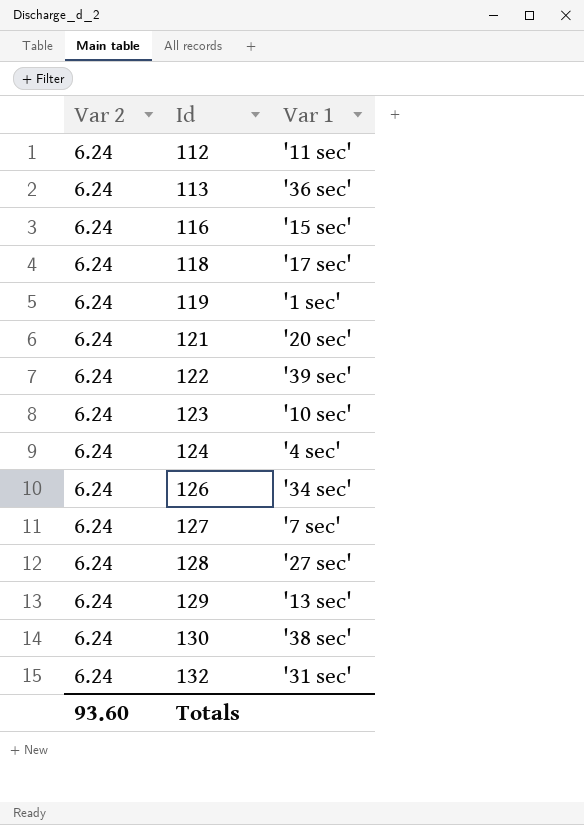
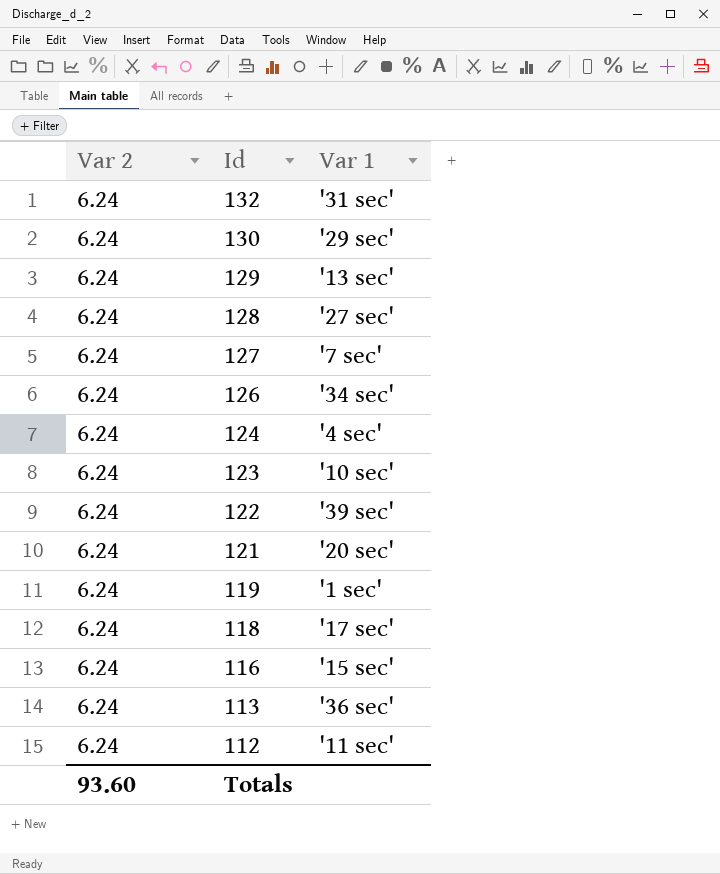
row order: Id ascending -> Id descending
130 | Var 1: '38 sec' -> '29 sec'

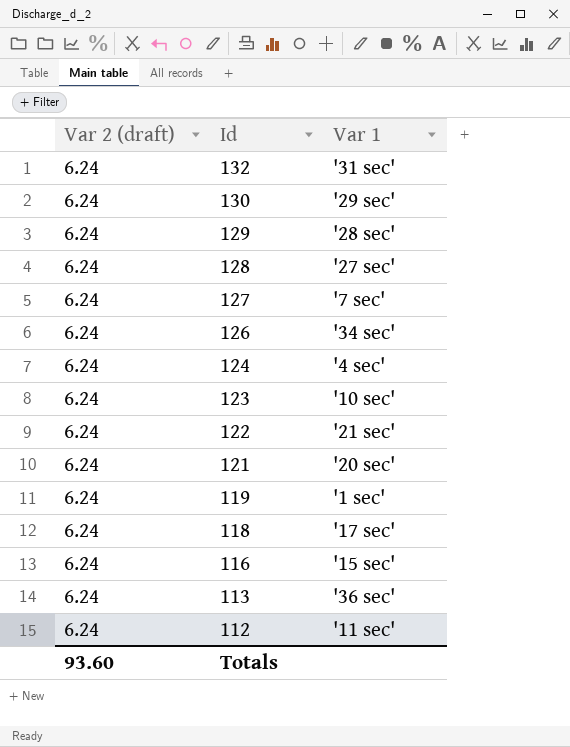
column name: Var 2 -> Var 2 (draft)
129 | Var 1: '13 sec' -> '28 sec'
122 | Var 1: '39 sec' -> '21 sec'

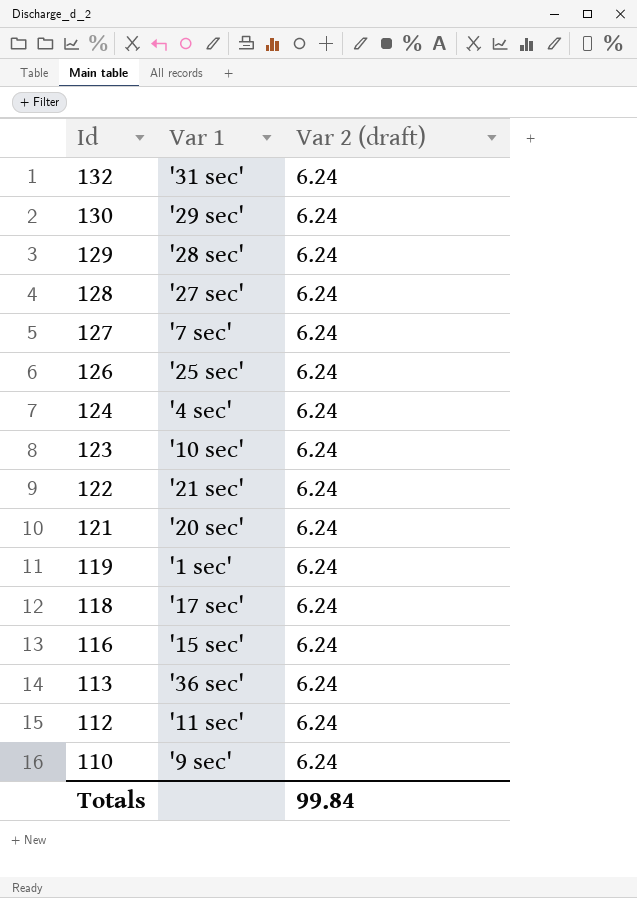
column Var 2 (draft) | position: 1 -> 3
126 | Var 1: '34 sec' -> '25 sec'
row 110: none -> '9 sec' | 6.24
Totals | Var 2 (draft): 93.60 -> 99.84

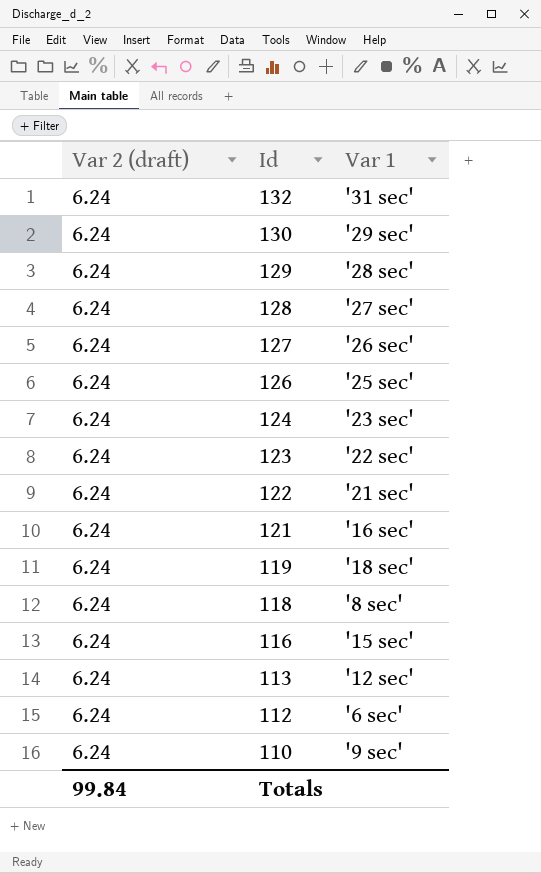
column Var 2 (draft) | position: 3 -> 1
127 | Var 1: '7 sec' -> '26 sec'
124 | Var 1: '4 sec' -> '23 sec'
123 | Var 1: '10 sec' -> '22 sec'
121 | Var 1: '20 sec' -> '16 sec'
119 | Var 1: '1 sec' -> '18 sec'
118 | Var 1: '17 sec' -> '8 sec'
113 | Var 1: '36 sec' -> '12 sec'
112 | Var 1: '11 sec' -> '6 sec'

